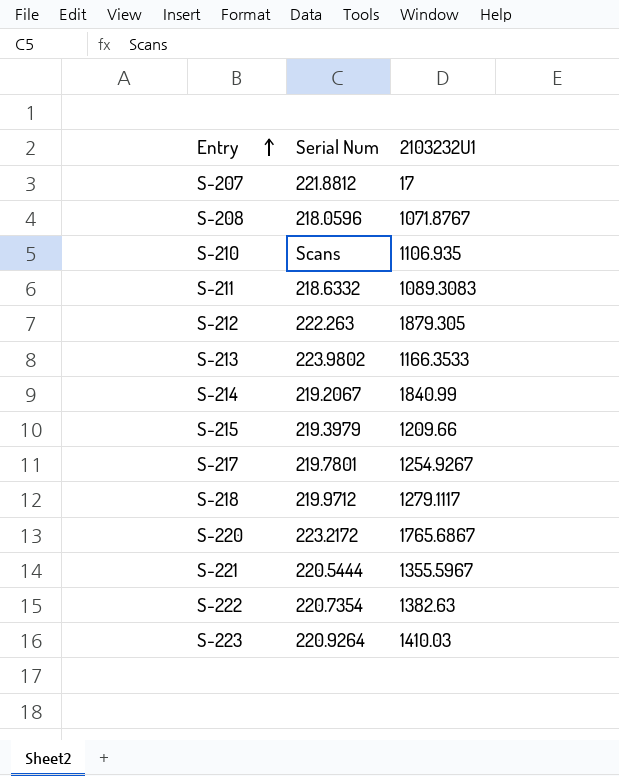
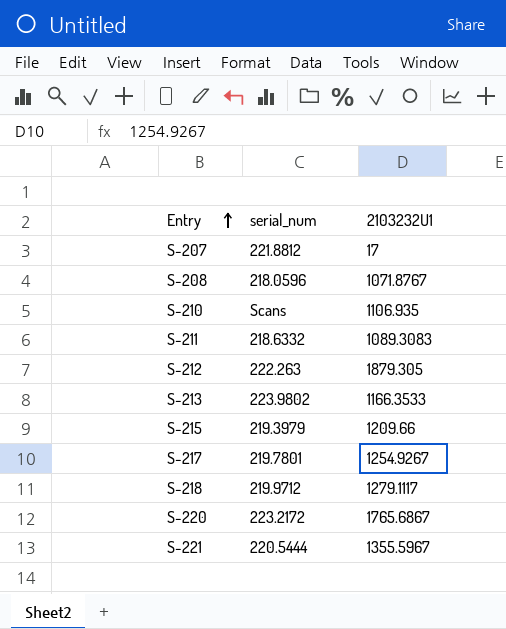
column name: Serial Num -> serial_num
row S-214: 219.2067 | 1840.99 -> none
row S-222: 220.7354 | 1382.63 -> none
row S-223: 220.9264 | 1410.03 -> none

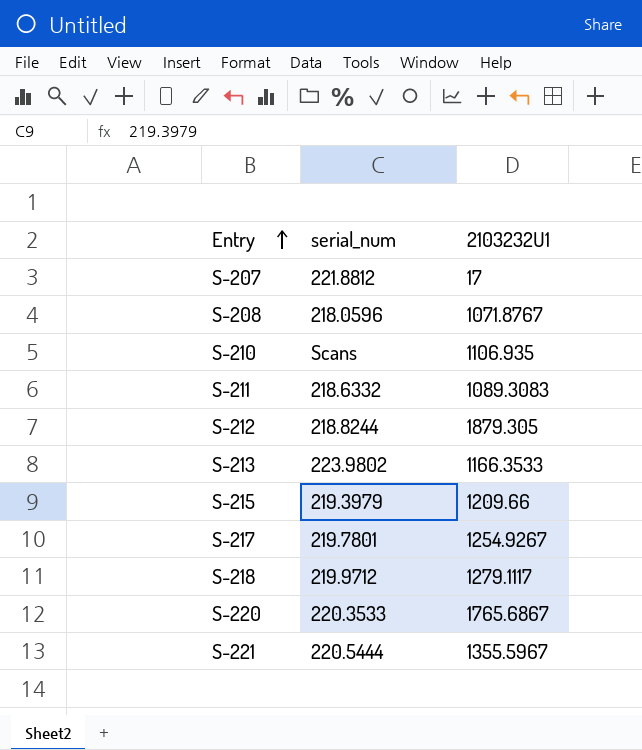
S-212 | serial_num: 222.263 -> 218.8244
S-220 | serial_num: 223.2172 -> 220.3533

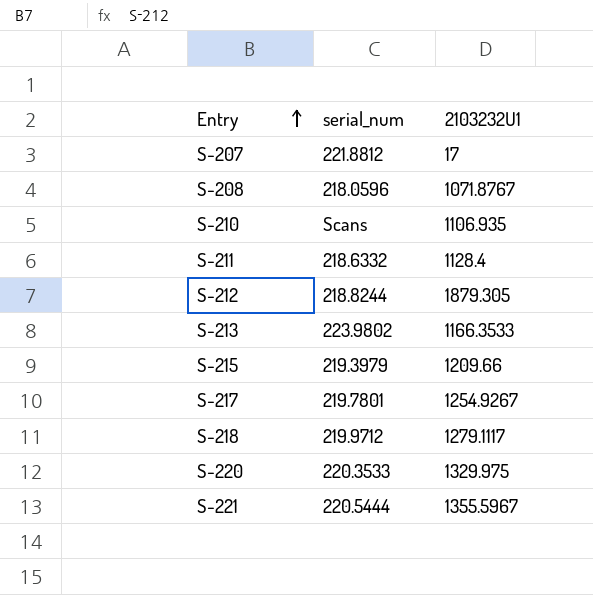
S-211 | 2103232U1: 1089.3083 -> 1128.4
S-220 | 2103232U1: 1765.6867 -> 1329.975

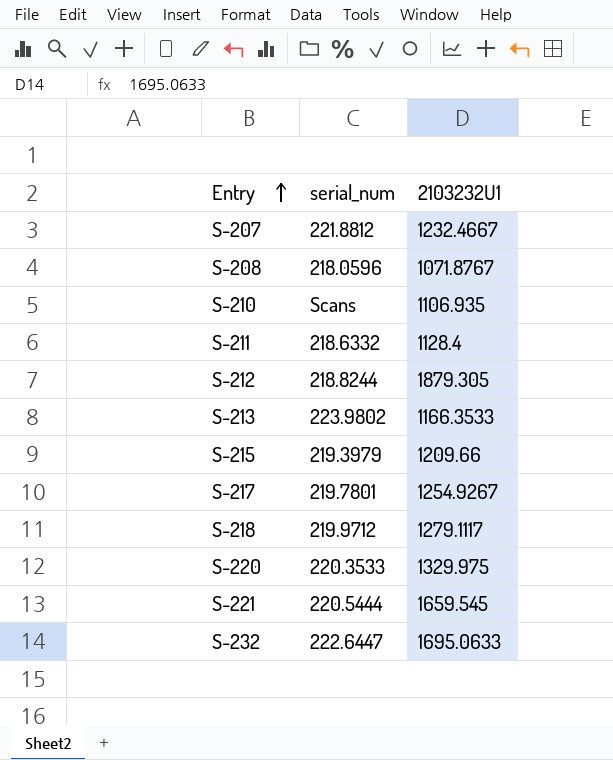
S-207 | 2103232U1: 17 -> 1232.4667
S-221 | 2103232U1: 1355.5967 -> 1659.545
row S-232: none -> 222.6447 | 1695.0633

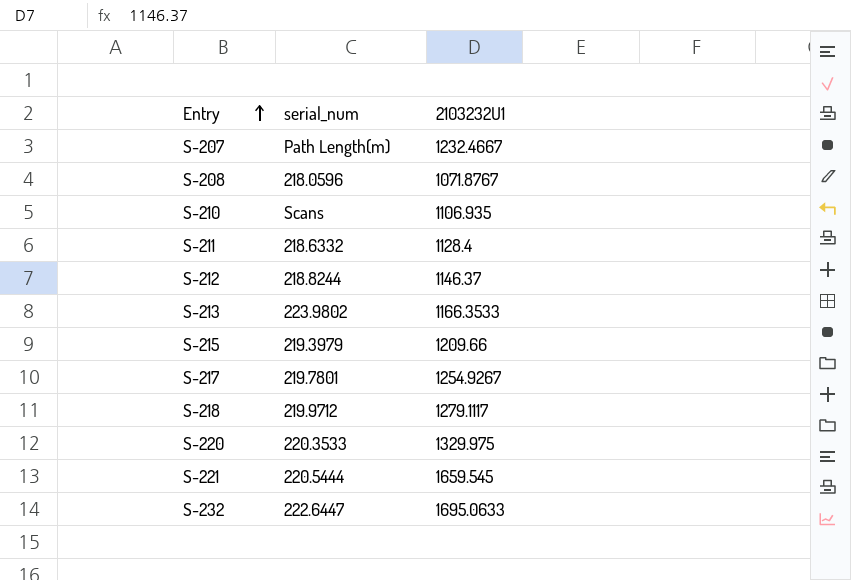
S-207 | serial_num: 221.8812 -> Path Length(m)
S-212 | 2103232U1: 1879.305 -> 1146.37

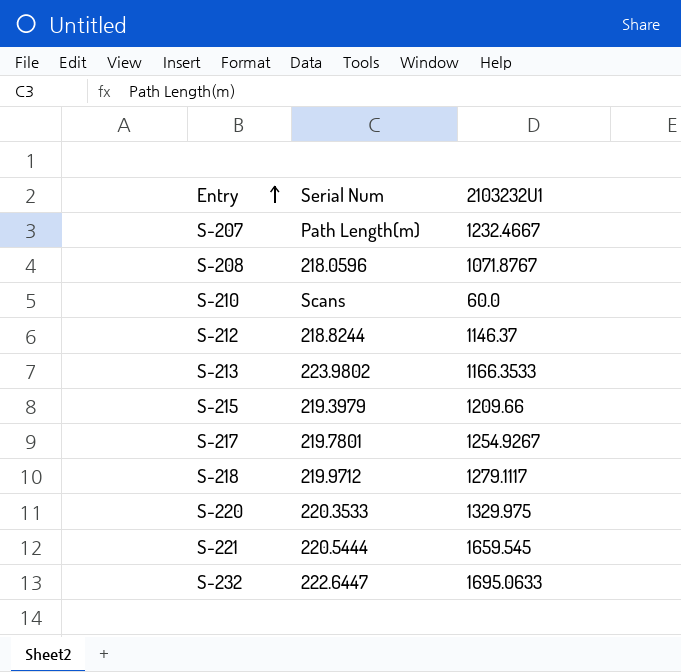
column name: serial_num -> Serial Num
row S-211: 218.6332 | 1128.4 -> none
S-210 | 2103232U1: 1106.935 -> 60.0

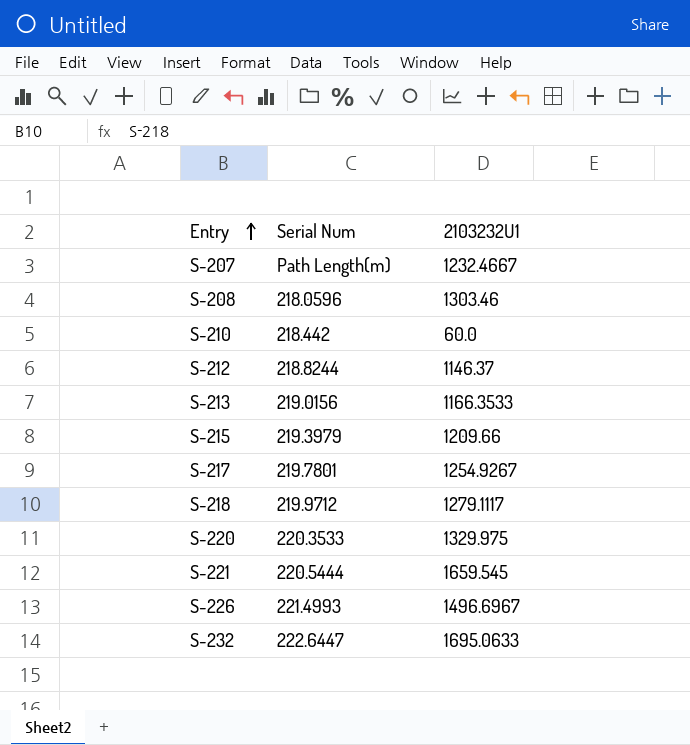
S-208 | 2103232U1: 1071.8767 -> 1303.46
S-210 | Serial Num: Scans -> 218.442
S-213 | Serial Num: 223.9802 -> 219.0156
row S-226: none -> 221.4993 | 1496.6967

